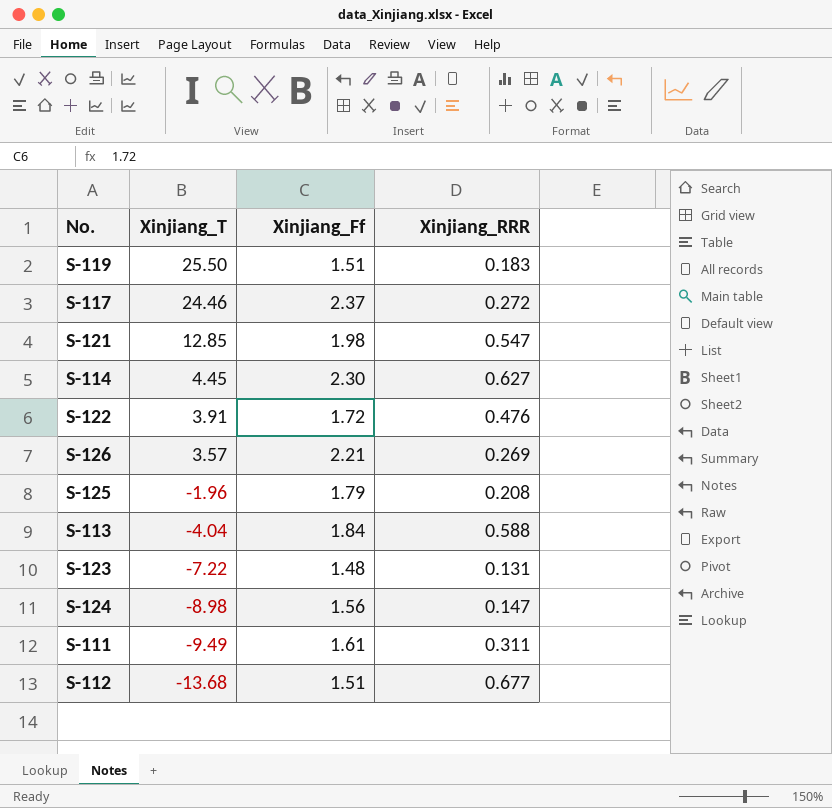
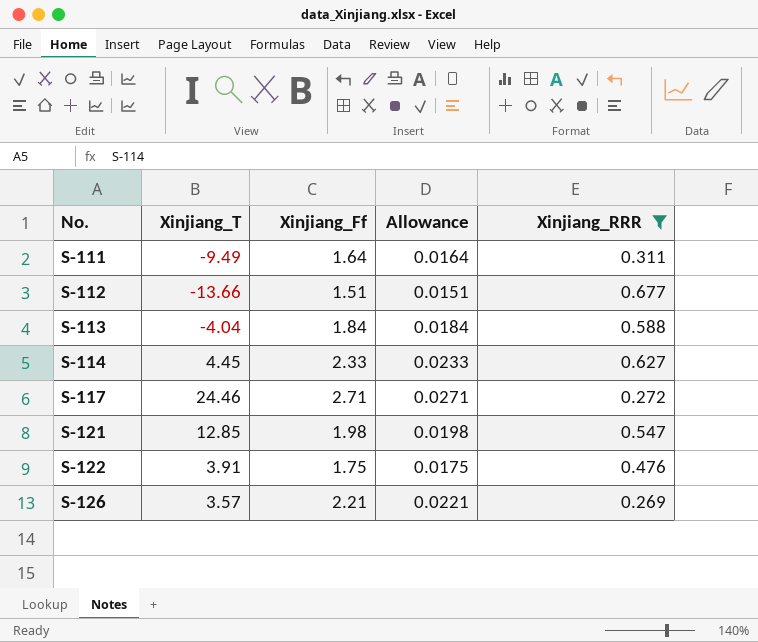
filter: none -> Xinjiang_RRR >= 0.269
row order: Xinjiang_T descending -> No. ascending
column Allowance | formula: none -> [Xinjiang_Ff] * 0.01
S-111 | Xinjiang_Ff: 1.61 -> 1.64
S-112 | Xinjiang_T: -13.68 -> -13.66
S-114 | Xinjiang_Ff: 2.30 -> 2.33
S-117 | Xinjiang_Ff: 2.37 -> 2.71
S-122 | Xinjiang_Ff: 1.72 -> 1.75

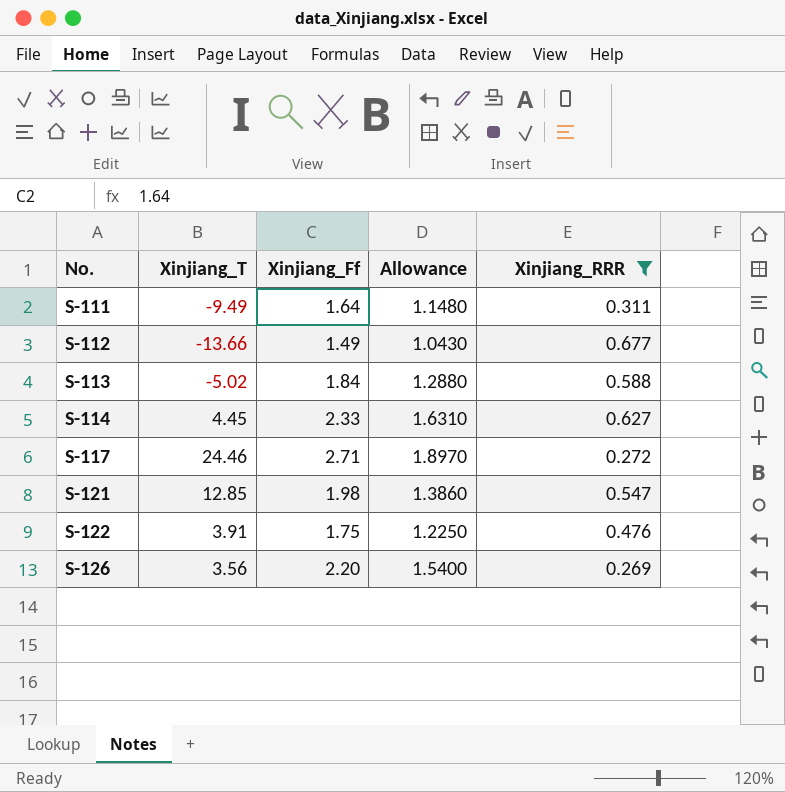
column Allowance | formula: [Xinjiang_Ff] * 0.01 -> [Xinjiang_Ff] * 0.7
S-112 | Xinjiang_Ff: 1.51 -> 1.49
S-113 | Xinjiang_T: -4.04 -> -5.02
S-126 | Xinjiang_T: 3.57 -> 3.56
S-126 | Xinjiang_Ff: 2.21 -> 2.20

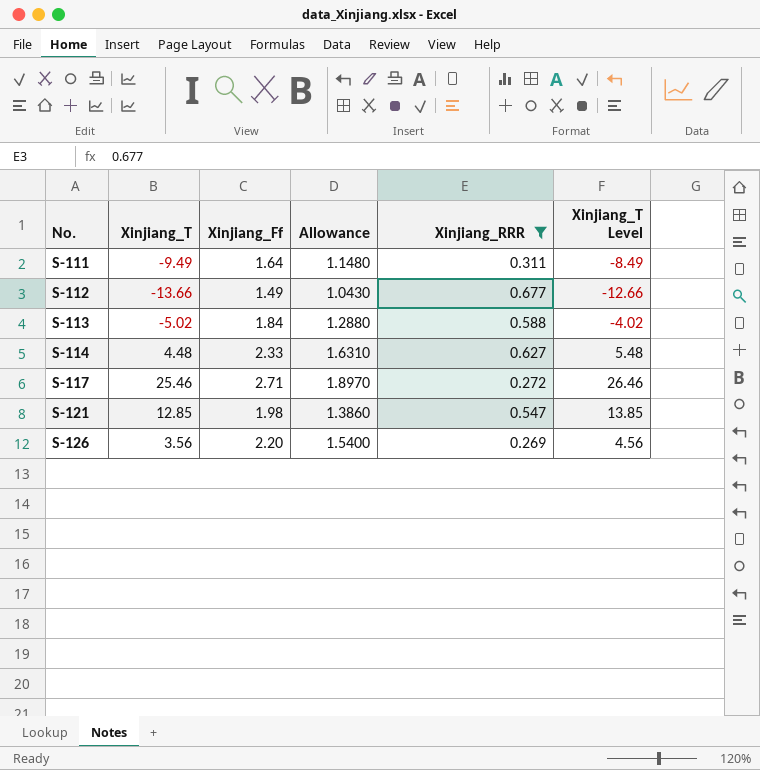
column Xinjiang_T Level | formula: none -> [Xinjiang_T] + 1
row S-122: 3.91 | 1.75 | 1.2250 | 0.476 -> none
S-114 | Xinjiang_T: 4.45 -> 4.48
S-117 | Xinjiang_T: 24.46 -> 25.46

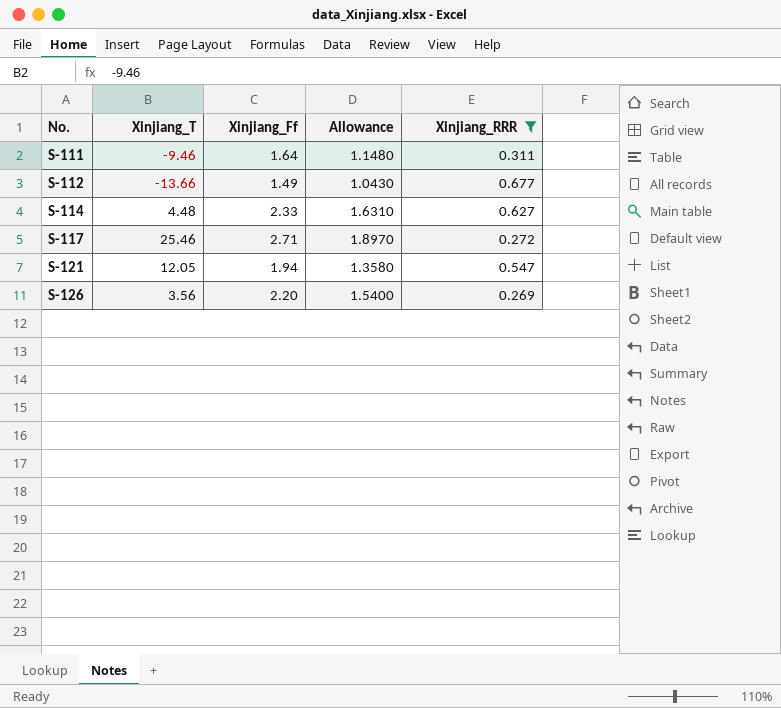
column Xinjiang_T Level | formula: [Xinjiang_T] + 1 -> none
row S-113: -5.02 | 1.84 | 1.2880 | 0.588 | -4.02 -> none
S-111 | Xinjiang_T: -9.49 -> -9.46
S-121 | Xinjiang_T: 12.85 -> 12.05
S-121 | Xinjiang_Ff: 1.98 -> 1.94
S-121 | Allowance: 1.3860 -> 1.3580

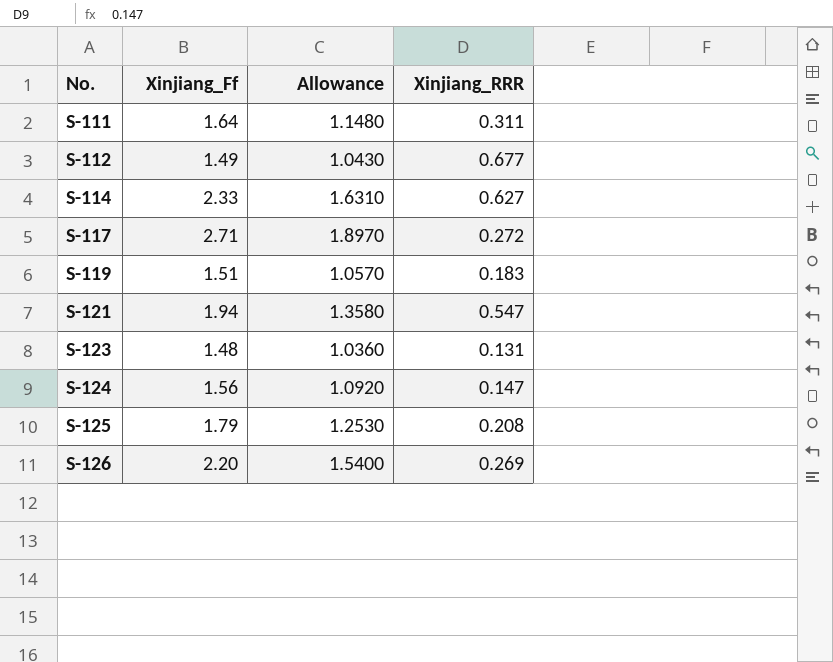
filter: Xinjiang_RRR >= 0.269 -> none
column Xinjiang_T | position: 2 -> none

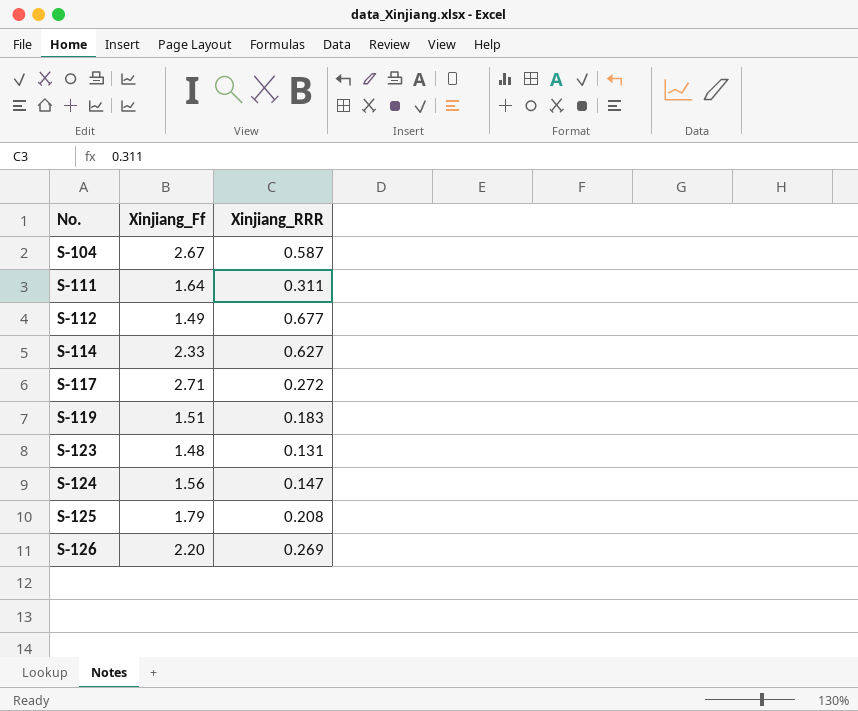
column Allowance | formula: [Xinjiang_Ff] * 0.7 -> none
row S-121: 1.94 | 1.3580 | 0.547 -> none
row S-104: none -> 2.67 | 0.587

